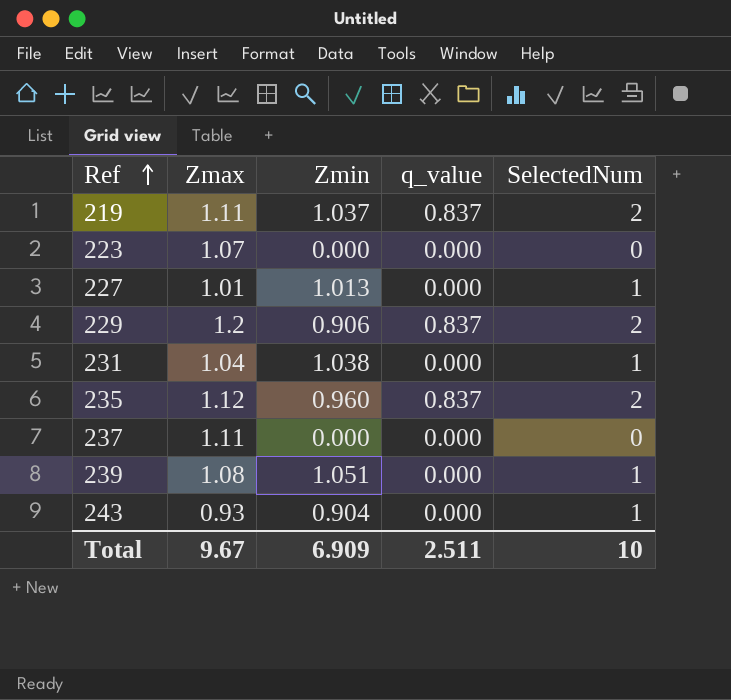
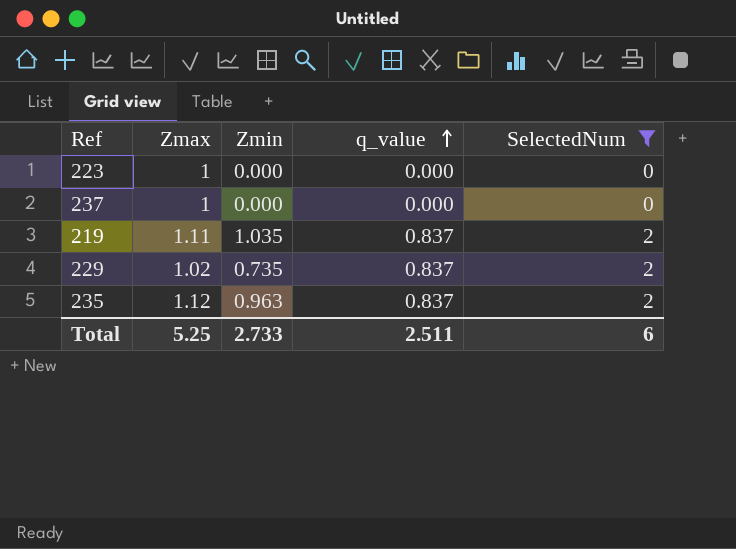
filter: none -> SelectedNum != 1
row order: Ref ascending -> q_value ascending
223 | Zmax: 1.07 -> 1
237 | Zmax: 1.11 -> 1
219 | Zmin: 1.037 -> 1.035
229 | Zmax: 1.2 -> 1.02
229 | Zmin: 0.906 -> 0.735
235 | Zmin: 0.960 -> 0.963
Total | Zmax: 9.67 -> 5.25
Total | Zmin: 6.909 -> 2.733
Total | SelectedNum: 10 -> 6

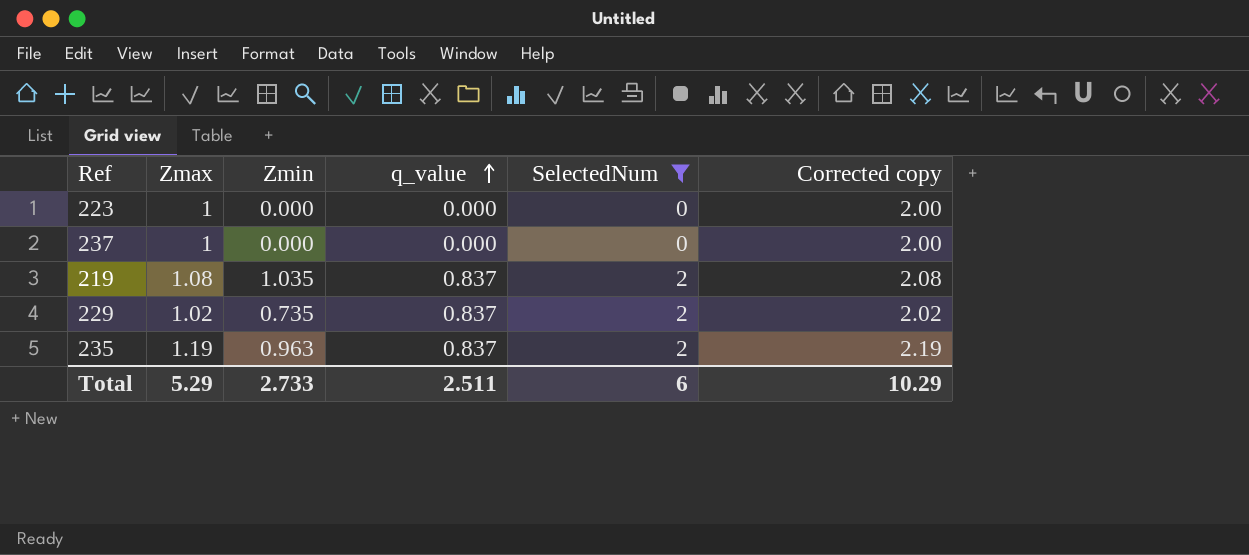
column Corrected copy | formula: none -> [Zmax] + 1
219 | Zmax: 1.11 -> 1.08
235 | Zmax: 1.12 -> 1.19
Total | Zmax: 5.25 -> 5.29

